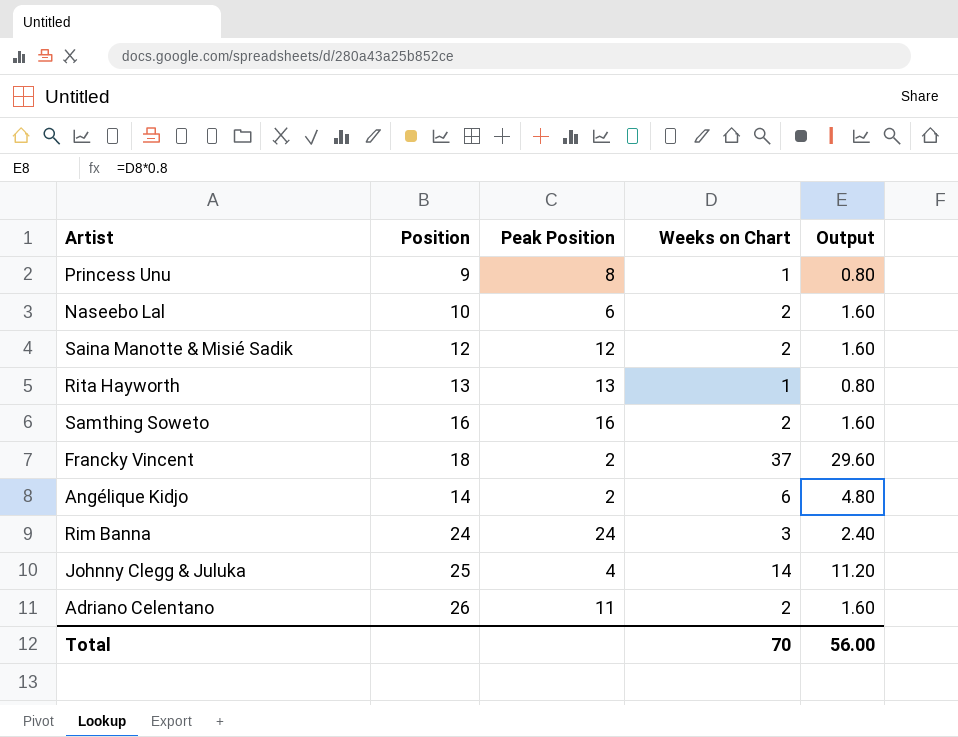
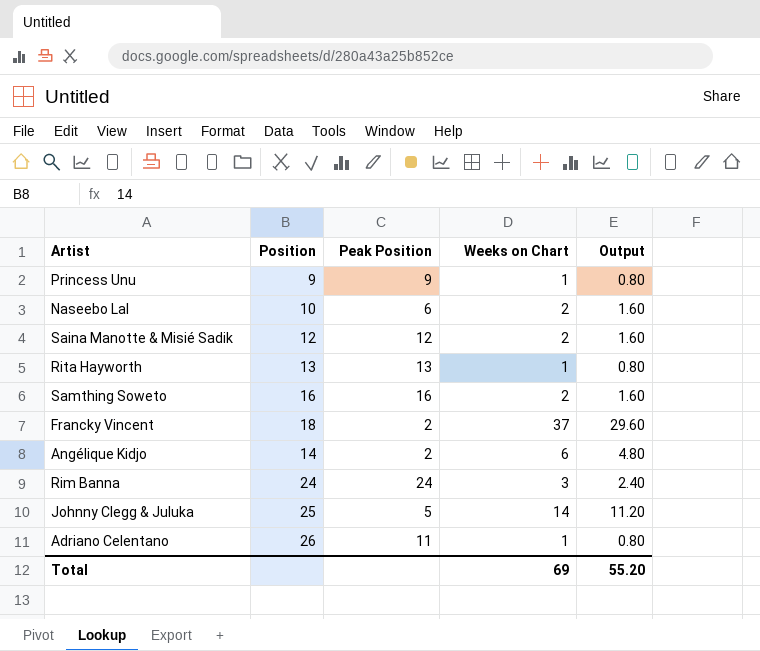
Princess Unu | Peak Position: 8 -> 9
Johnny Clegg & Juluka | Peak Position: 4 -> 5
Adriano Celentano | Weeks on Chart: 2 -> 1
Adriano Celentano | Output: 1.60 -> 0.80
Total | Weeks on Chart: 70 -> 69
Total | Output: 56.00 -> 55.20

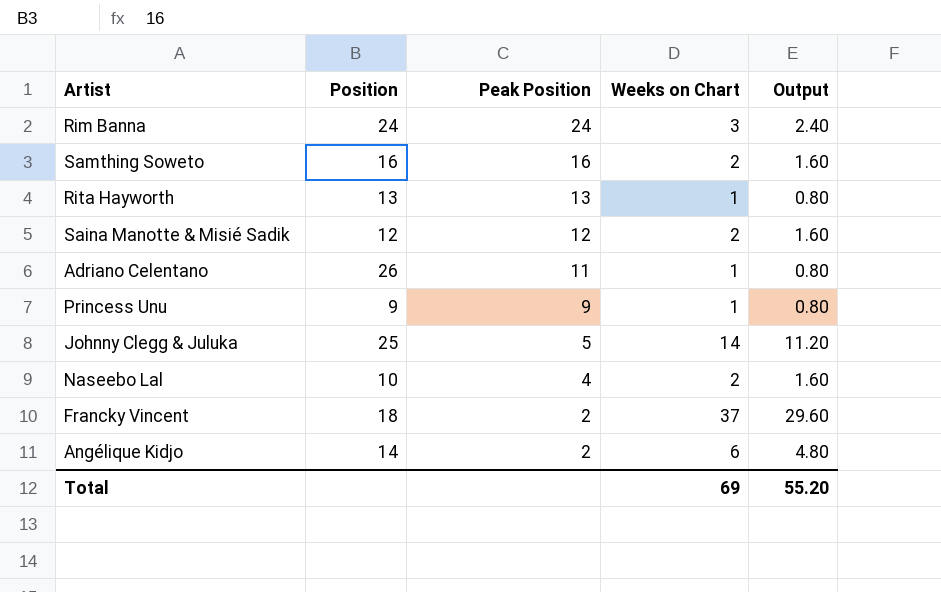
row order: none -> Peak Position descending
Naseebo Lal | Peak Position: 6 -> 4

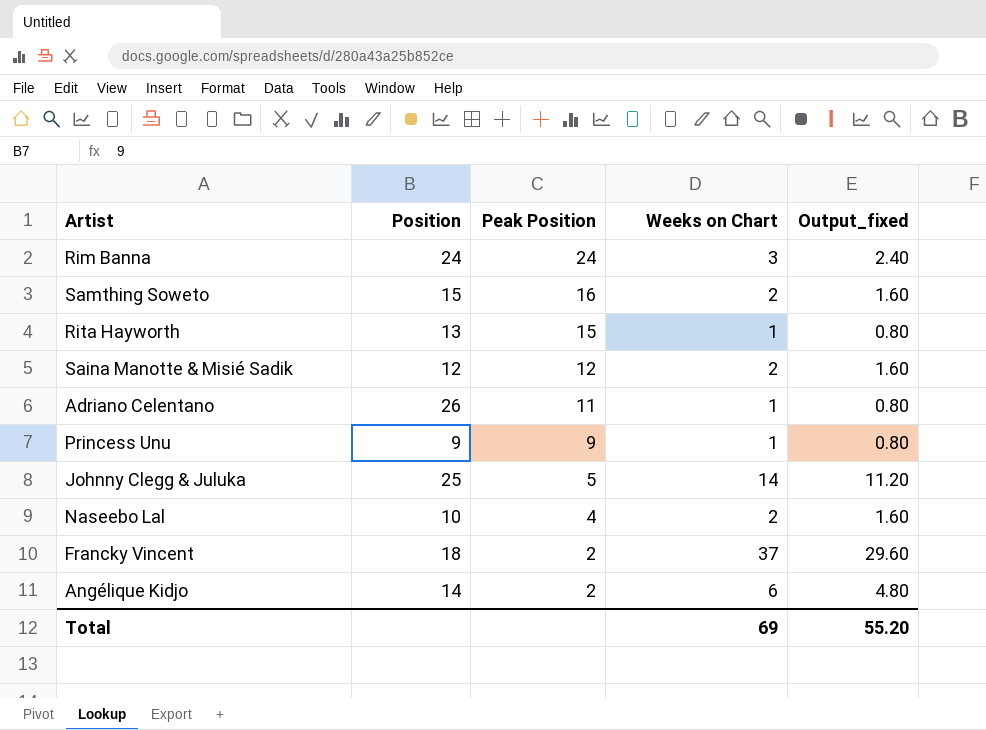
column name: Output -> Output_fixed
Samthing Soweto | Position: 16 -> 15
Rita Hayworth | Peak Position: 13 -> 15

